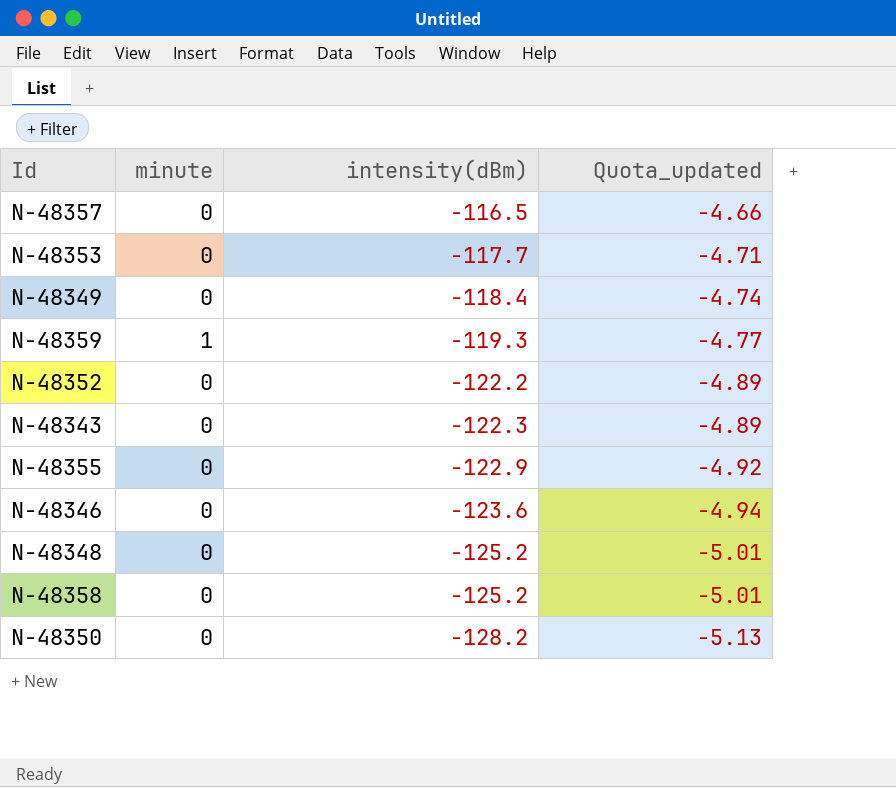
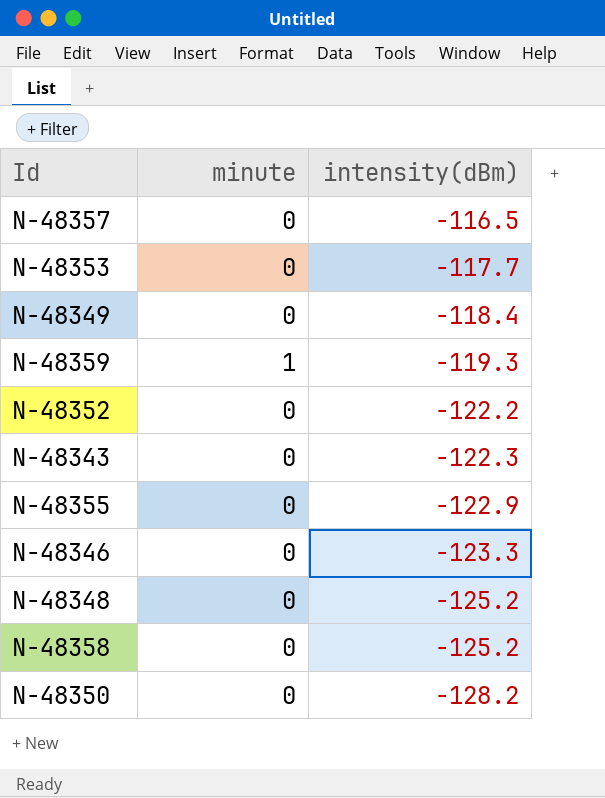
column Quota_updated | formula: [intensity(dBm)] * 0.04 -> none
N-48346 | intensity(dBm): -123.6 -> -123.3

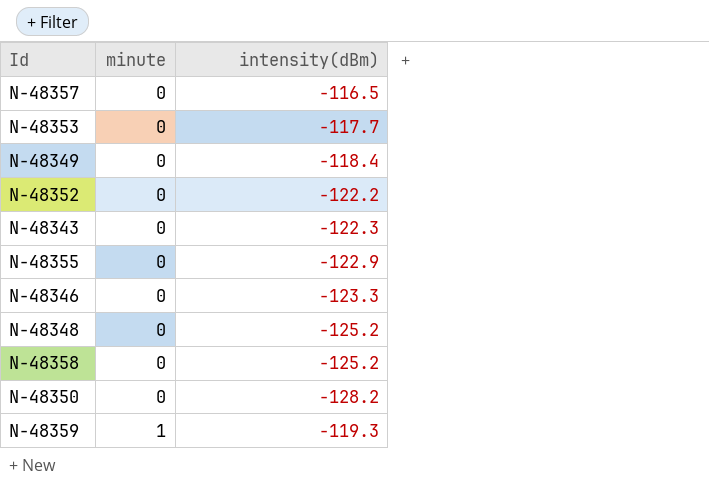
row order: intensity(dBm) descending -> minute ascending

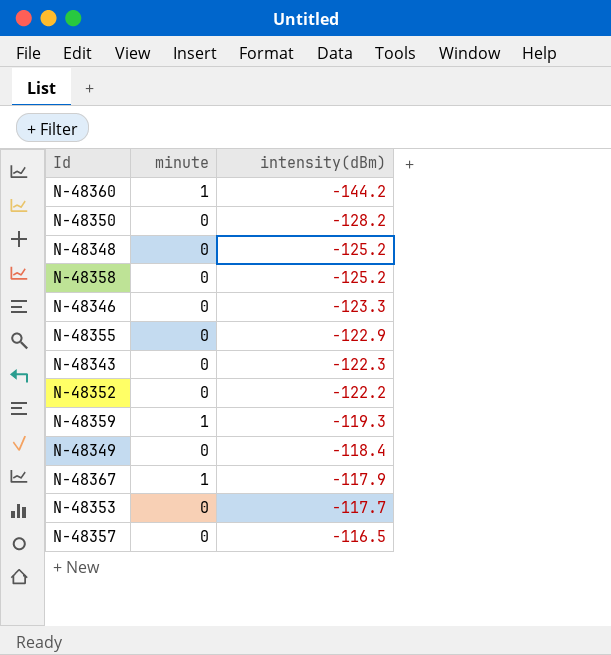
row order: minute ascending -> intensity(dBm) ascending
row N-48360: none -> 1 | -144.2
row N-48367: none -> 1 | -117.9

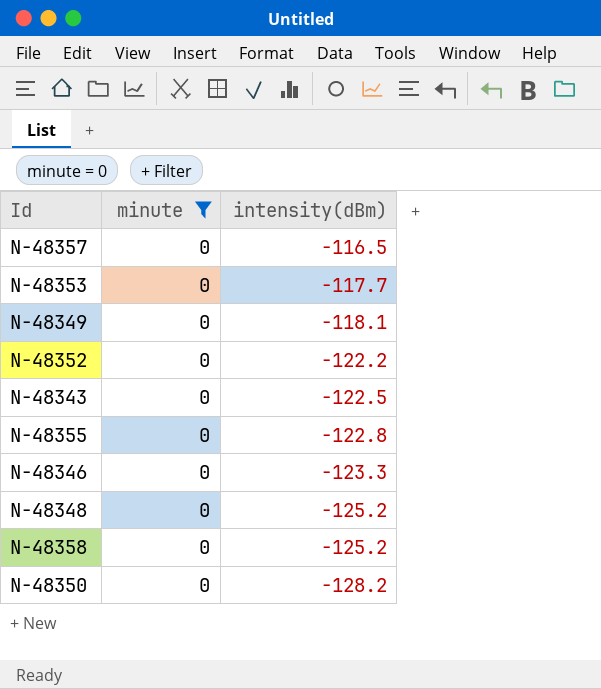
filter: none -> minute = 0
row order: intensity(dBm) ascending -> intensity(dBm) descending
N-48349 | intensity(dBm): -118.4 -> -118.1
N-48343 | intensity(dBm): -122.3 -> -122.5
N-48355 | intensity(dBm): -122.9 -> -122.8

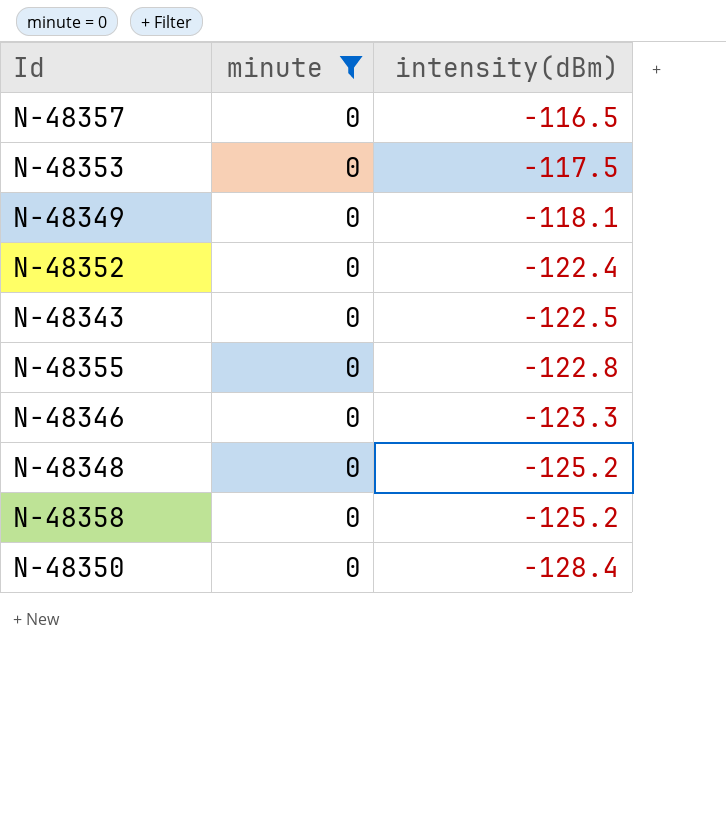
N-48353 | intensity(dBm): -117.7 -> -117.5
N-48352 | intensity(dBm): -122.2 -> -122.4
N-48350 | intensity(dBm): -128.2 -> -128.4

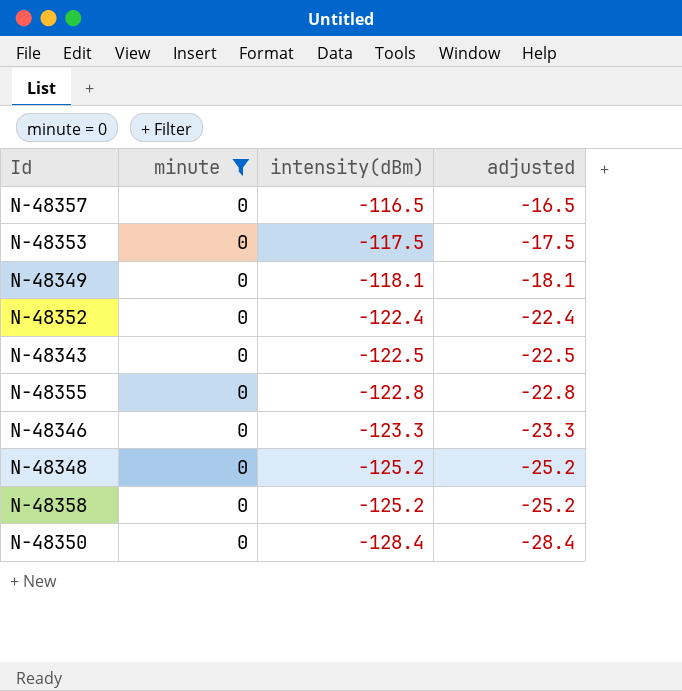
column adjusted | formula: none -> [intensity(dBm)] + 100

